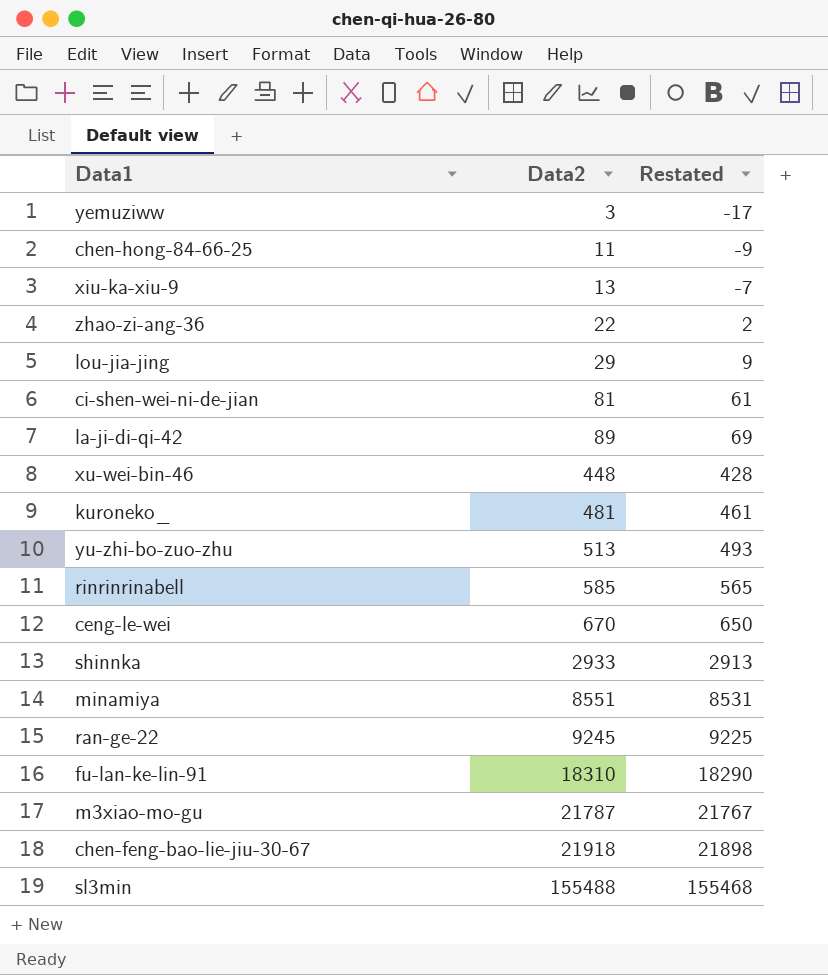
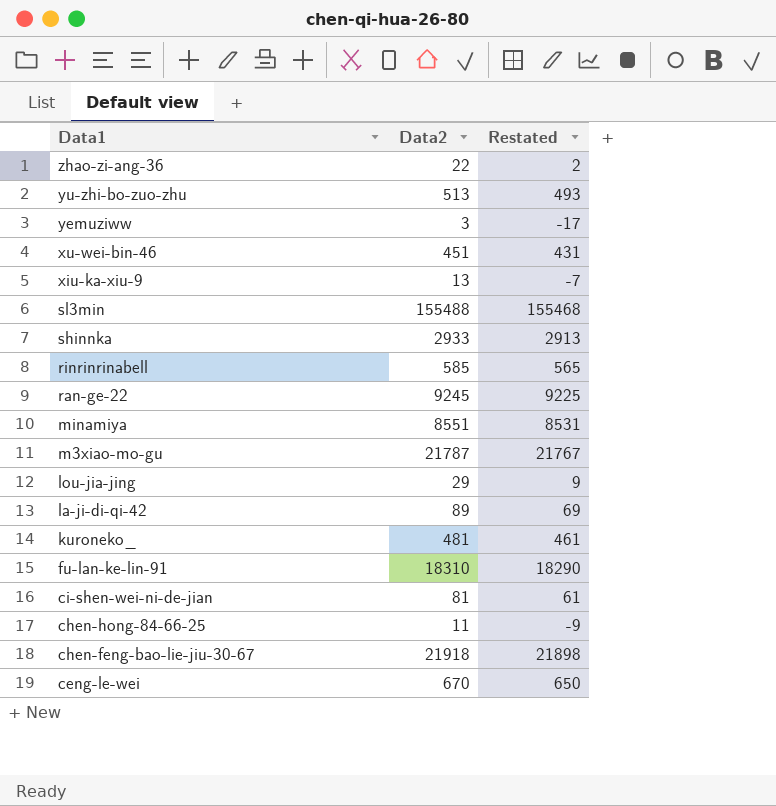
row order: Data2 ascending -> Data1 descending
xu-wei-bin-46 | Data2: 448 -> 451
xu-wei-bin-46 | Restated: 428 -> 431

